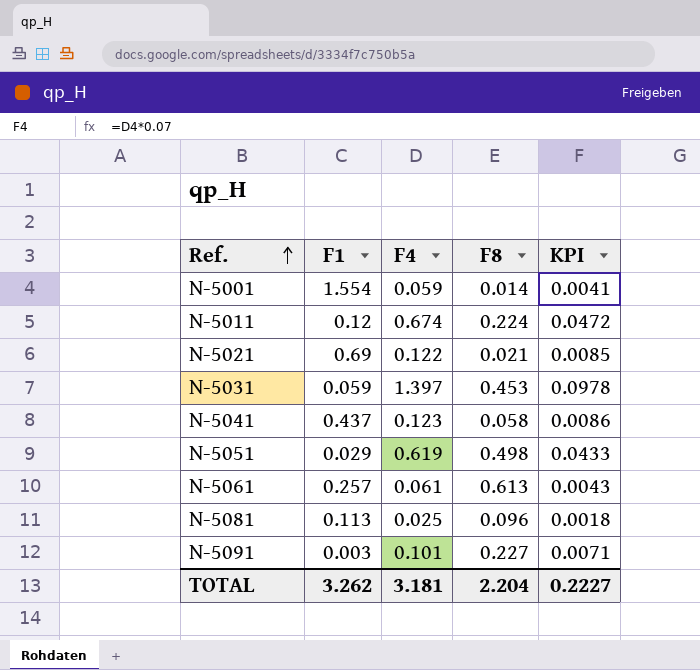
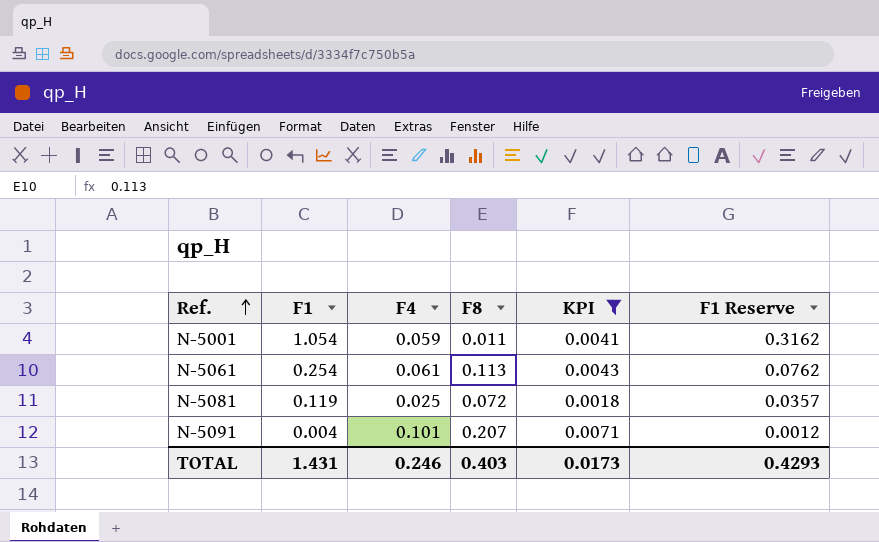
filter: none -> KPI <= 0.0071
column F1 Reserve | formula: none -> [F1] * 0.3
N-5001 | F1: 1.554 -> 1.054
N-5001 | F8: 0.014 -> 0.011
N-5061 | F1: 0.257 -> 0.254
N-5061 | F8: 0.613 -> 0.113
N-5081 | F1: 0.113 -> 0.119
N-5081 | F8: 0.096 -> 0.072
N-5091 | F1: 0.003 -> 0.004
N-5091 | F8: 0.227 -> 0.207
TOTAL | F1: 3.262 -> 1.431
TOTAL | F4: 3.181 -> 0.246
TOTAL | F8: 2.204 -> 0.403
TOTAL | KPI: 0.2227 -> 0.0173

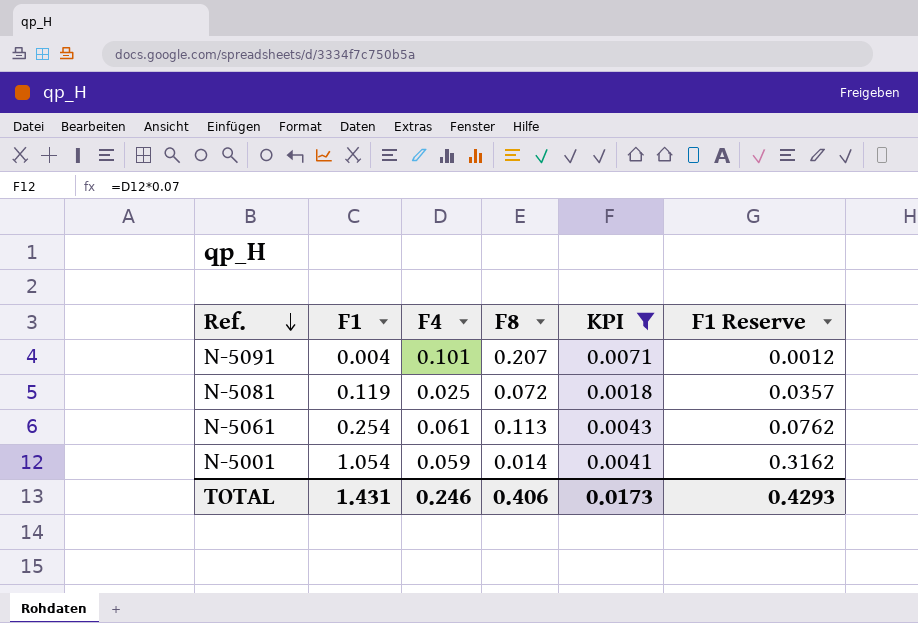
row order: Ref. ascending -> Ref. descending
N-5001 | F8: 0.011 -> 0.014
TOTAL | F8: 0.403 -> 0.406

